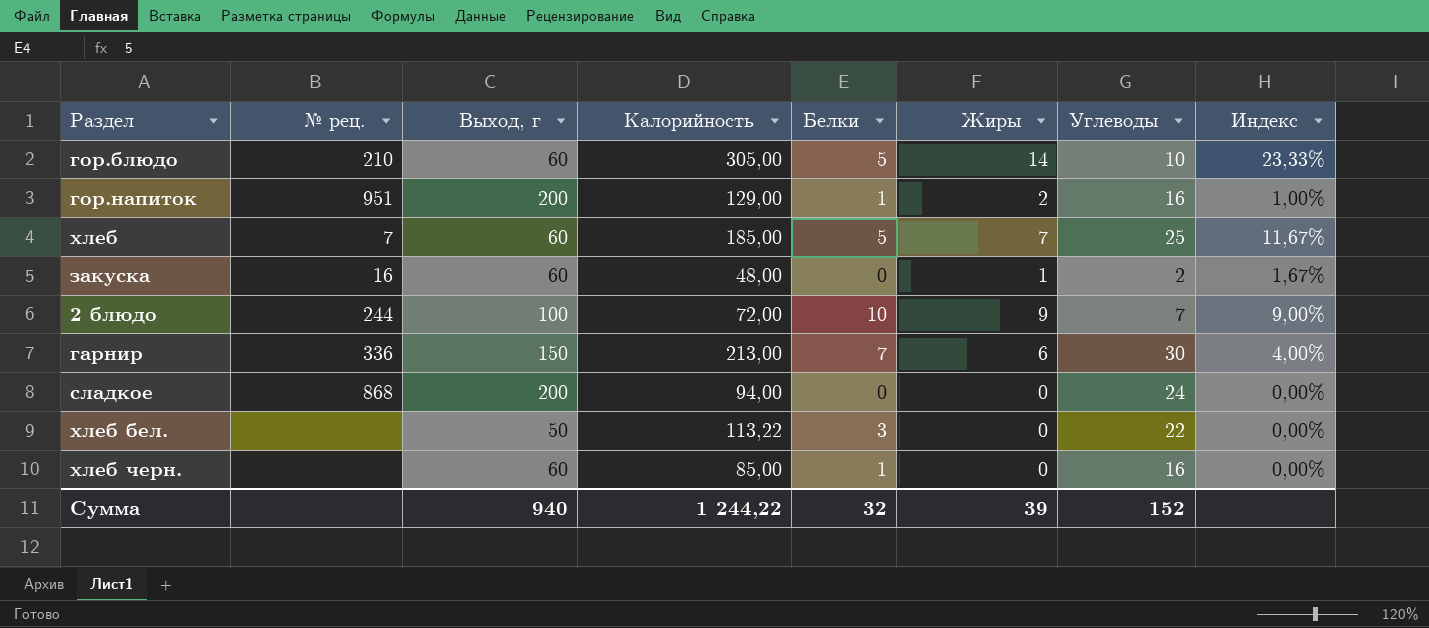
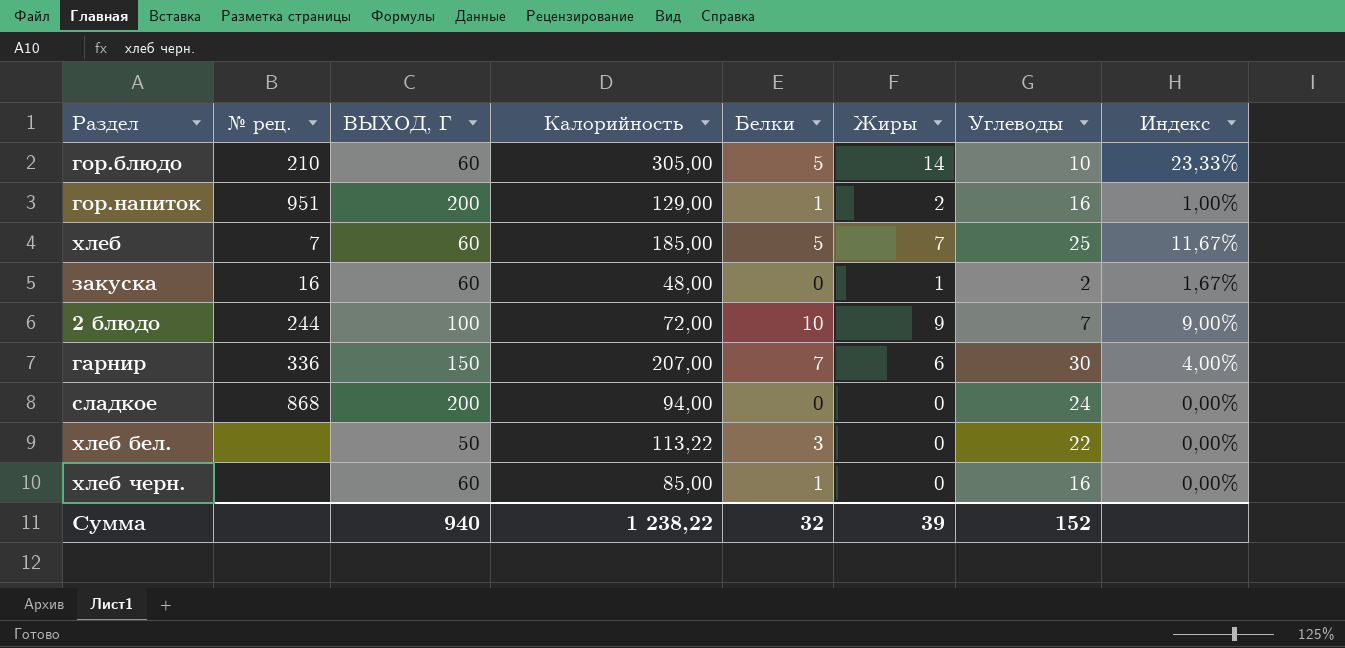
column name: Выход, г -> ВЫХОД, Г
гарнир | Калорийность: 213,00 -> 207,00
Сумма | Калорийность: 1 244,22 -> 1 238,22

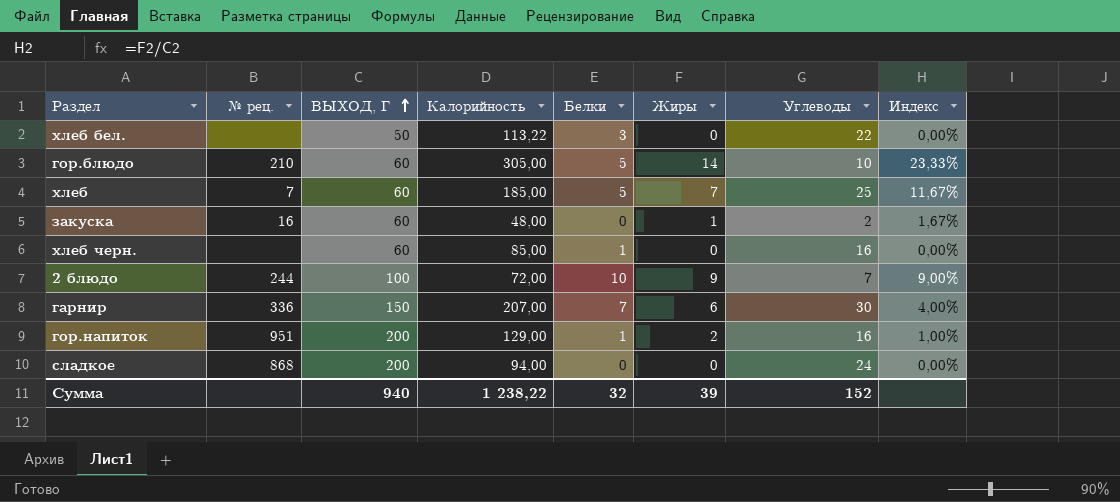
row order: none -> ВЫХОД, Г ascending

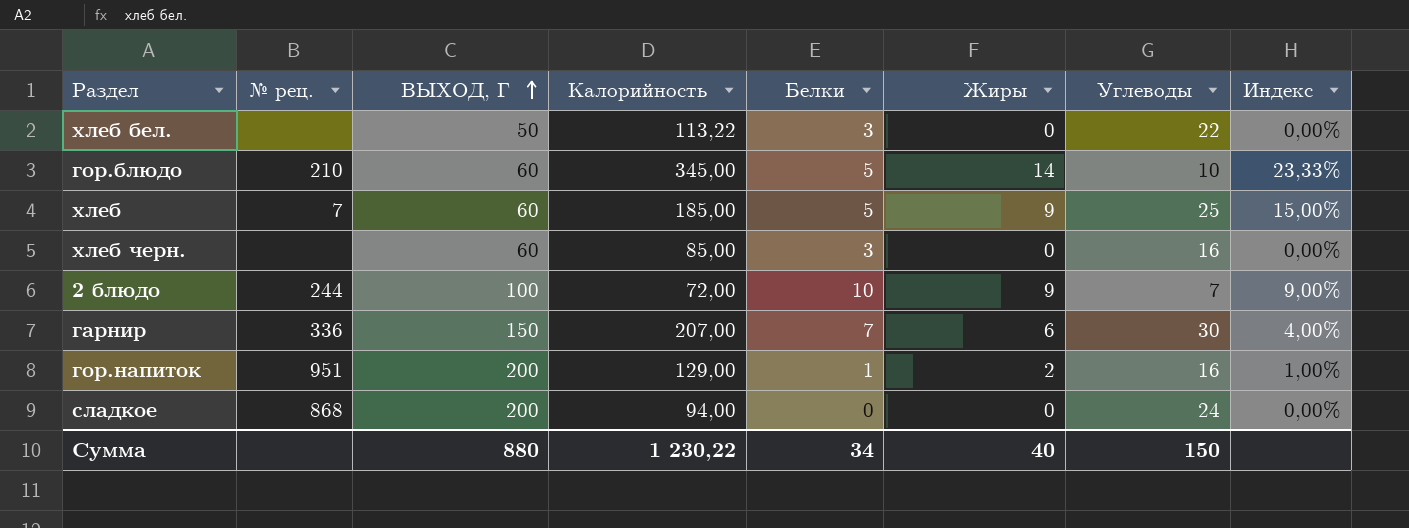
row закуска: 16 | 60 | 48,00 | 0 | 1 | 2 | 1,67% -> none
гор.блюдо | Калорийность: 305,00 -> 345,00
хлеб | Жиры: 7 -> 9
хлеб | Индекс: 11,67% -> 15,00%
хлеб черн. | Белки: 1 -> 3
Сумма | ВЫХОД, Г: 940 -> 880
Сумма | Калорийность: 1 238,22 -> 1 230,22
Сумма | Белки: 32 -> 34
Сумма | Жиры: 39 -> 40
Сумма | Углеводы: 152 -> 150

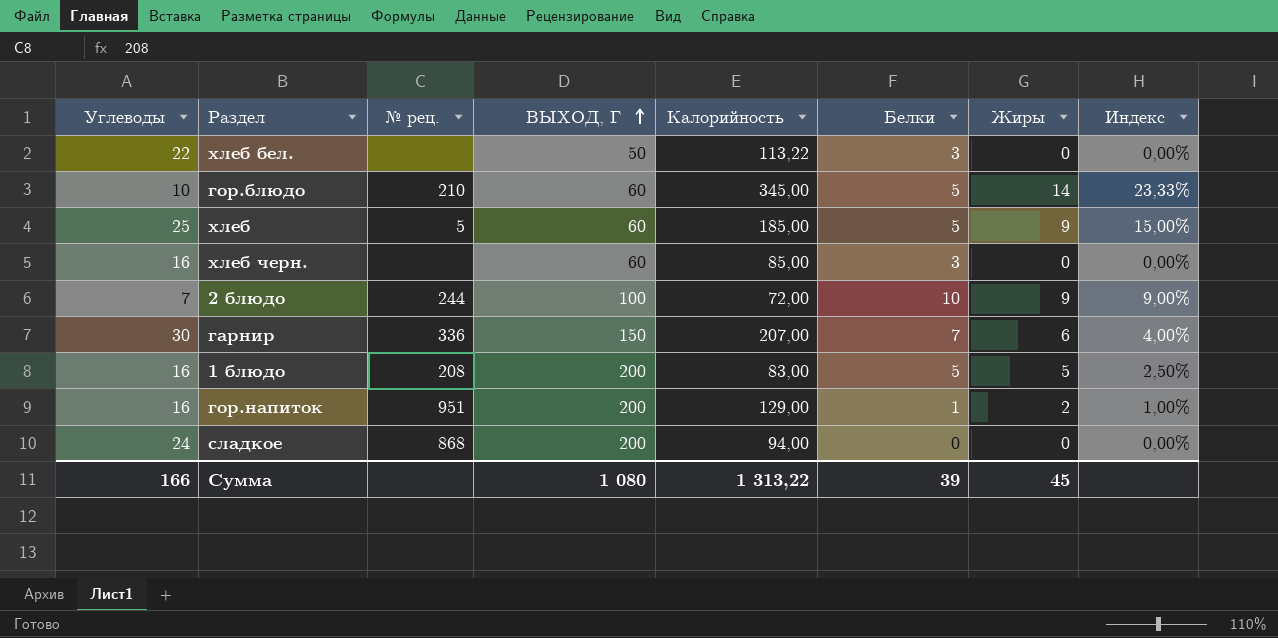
column Углеводы | position: 7 -> 1
хлеб | № рец.: 7 -> 5
row 1 блюдо: none -> 16 | 208 | 200 | 83,00 | 5 | 5 | 2,50%
Сумма | Углеводы: 150 -> 166
Сумма | ВЫХОД, Г: 880 -> 1 080
Сумма | Калорийность: 1 230,22 -> 1 313,22
Сумма | Белки: 34 -> 39
Сумма | Жиры: 40 -> 45

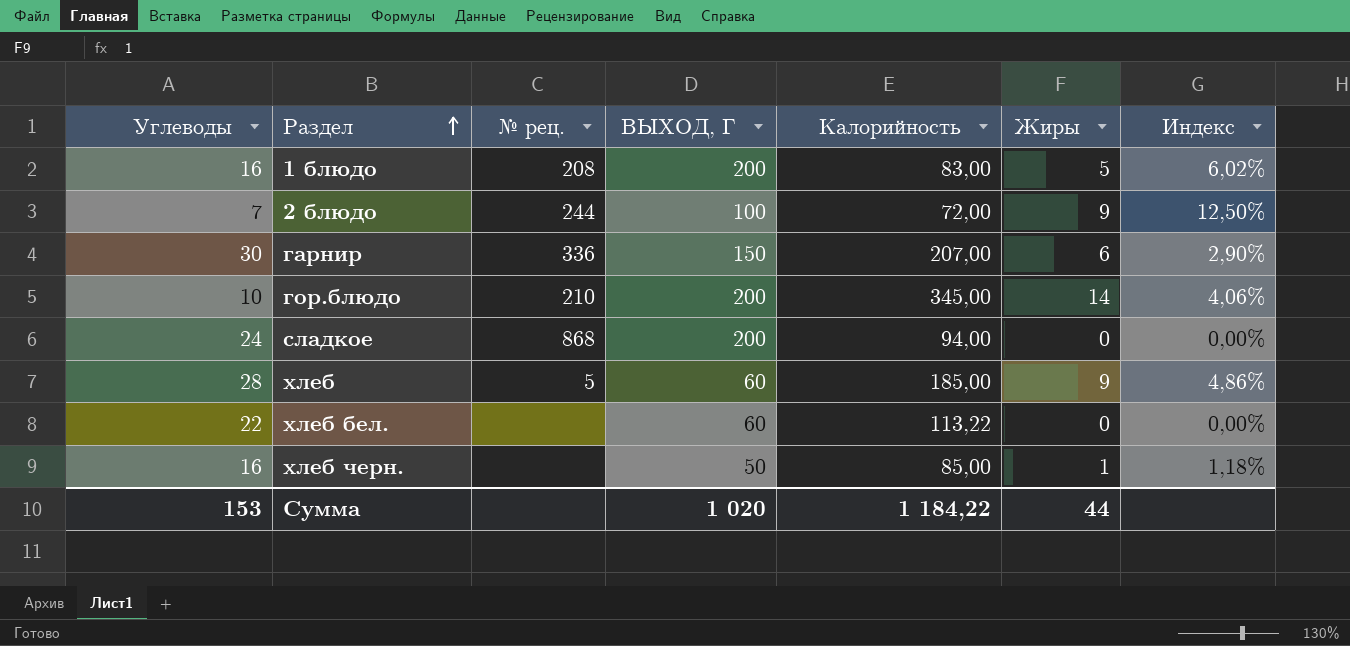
row order: ВЫХОД, Г ascending -> Раздел ascending
column Белки | position: 6 -> none
column Индекс | formula: [Жиры] / [ВЫХОД, Г] -> [Жиры] / [Калорийность]
row гор.напиток: 16 | 951 | 200 | 129,00 | 1 | 2 | 1,00% -> none
гор.блюдо | ВЫХОД, Г: 60 -> 200
хлеб | Углеводы: 25 -> 28
хлеб бел. | ВЫХОД, Г: 50 -> 60
хлеб черн. | ВЫХОД, Г: 60 -> 50
хлеб черн. | Жиры: 0 -> 1
Сумма | Углеводы: 166 -> 153
Сумма | ВЫХОД, Г: 1 080 -> 1 020
Сумма | Калорийность: 1 313,22 -> 1 184,22
Сумма | Жиры: 45 -> 44

